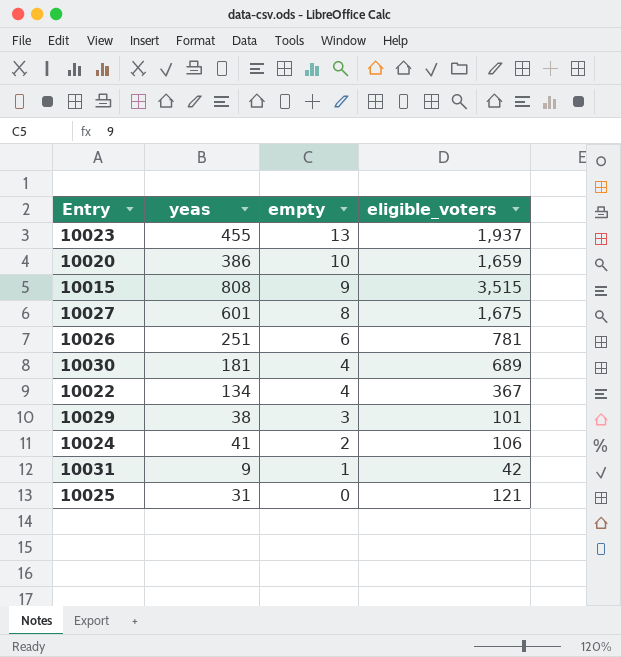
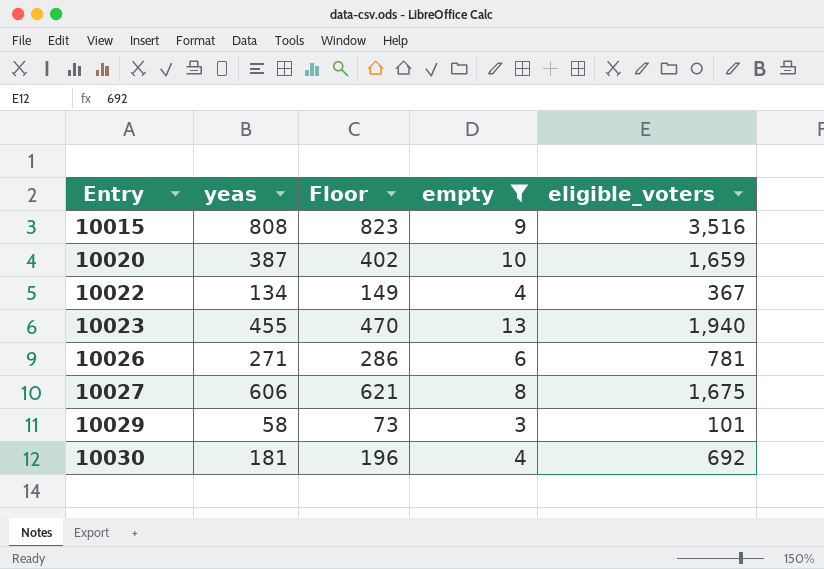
filter: none -> empty >= 3
row order: empty descending -> Entry ascending
column Floor | formula: none -> [yeas] + 15
10015 | eligible_voters: 3,515 -> 3,516
10020 | yeas: 386 -> 387
10023 | eligible_voters: 1,937 -> 1,940
10026 | yeas: 251 -> 271
10027 | yeas: 601 -> 606
10029 | yeas: 38 -> 58
10030 | eligible_voters: 689 -> 692

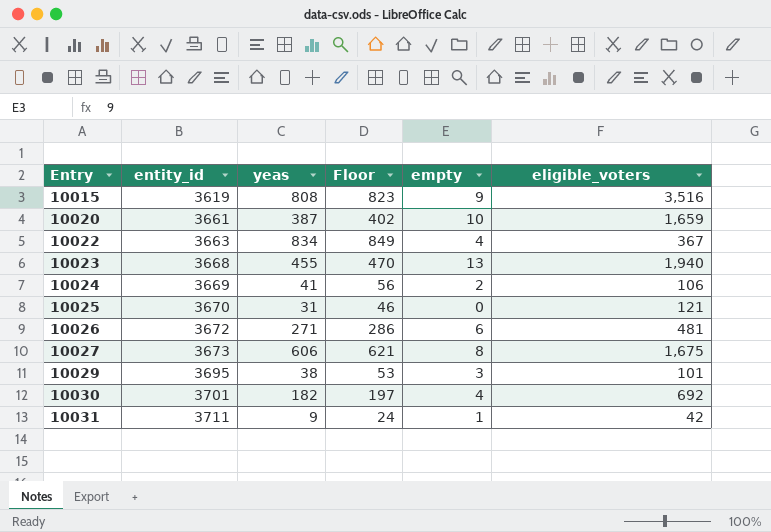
filter: empty >= 3 -> none
column entity_id | position: none -> 2
10022 | yeas: 134 -> 834
10022 | Floor: 149 -> 849
10026 | eligible_voters: 781 -> 481
10029 | yeas: 58 -> 38
10029 | Floor: 73 -> 53
10030 | yeas: 181 -> 182
10030 | Floor: 196 -> 197

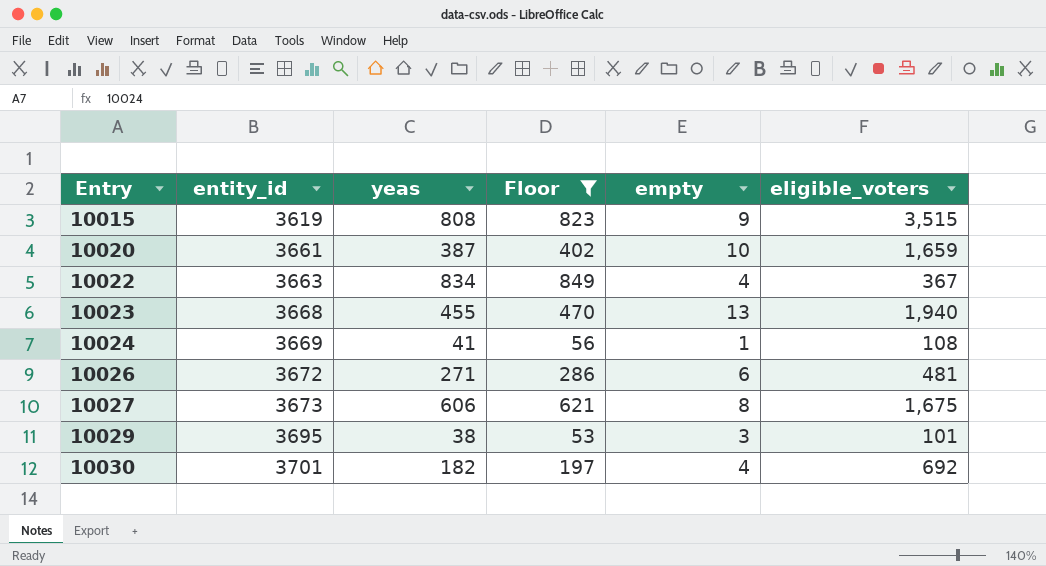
filter: none -> Floor >= 53
10015 | eligible_voters: 3,516 -> 3,515
10024 | empty: 2 -> 1
10024 | eligible_voters: 106 -> 108

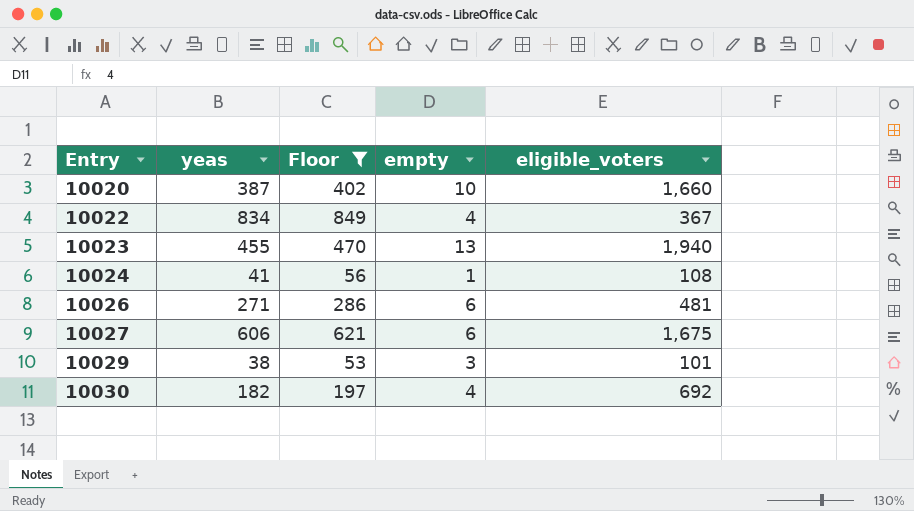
column entity_id | position: 2 -> none
row 10015: 3619 | 808 | 823 | 9 | 3,515 -> none
10020 | eligible_voters: 1,659 -> 1,660
10027 | empty: 8 -> 6

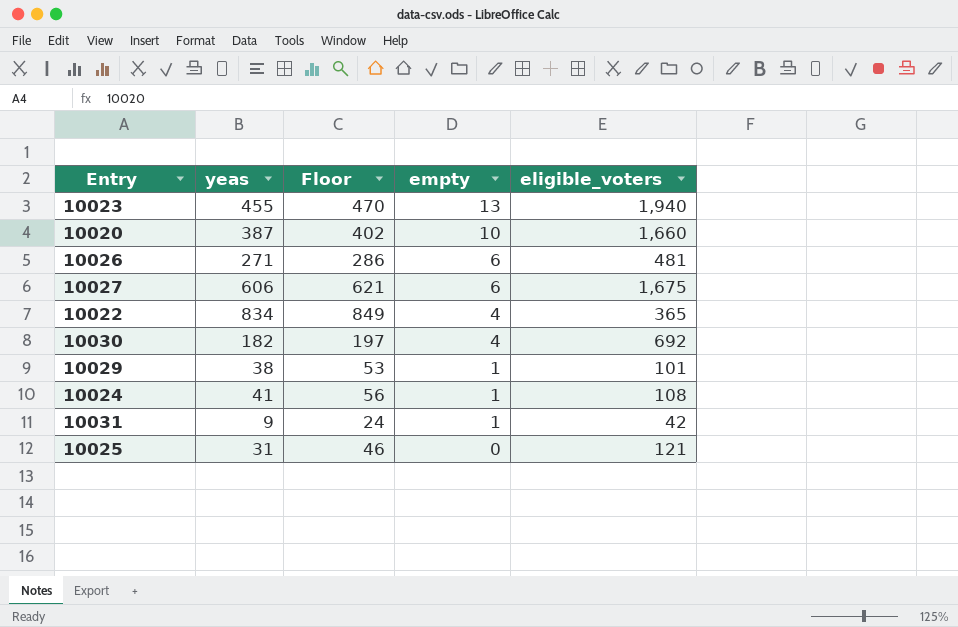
filter: Floor >= 53 -> none
row order: Entry ascending -> empty descending
10022 | eligible_voters: 367 -> 365
10029 | empty: 3 -> 1

